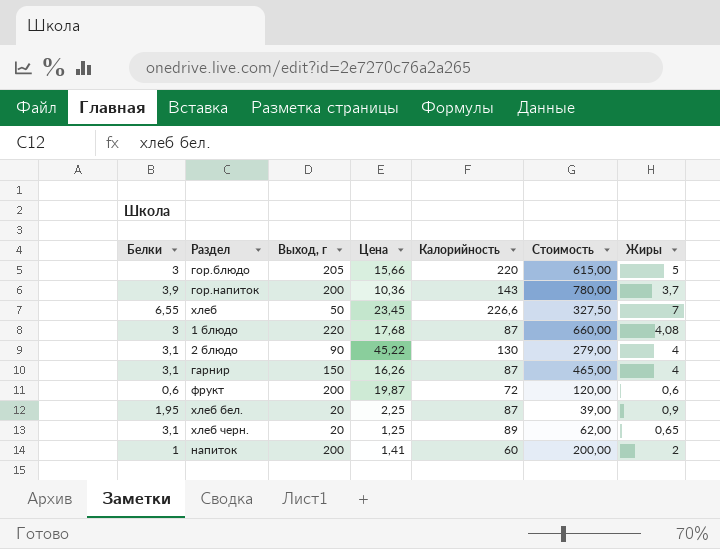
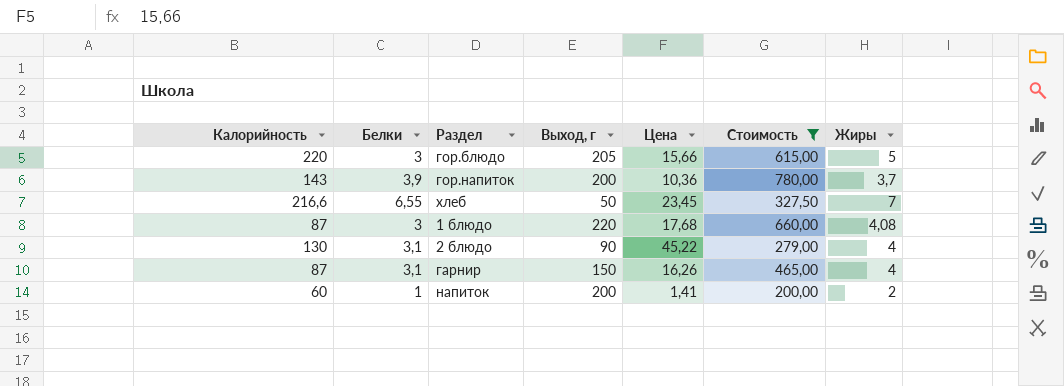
filter: none -> Стоимость >= 200,00
column Калорийность | position: 5 -> 1
хлеб | Калорийность: 226,6 -> 216,6

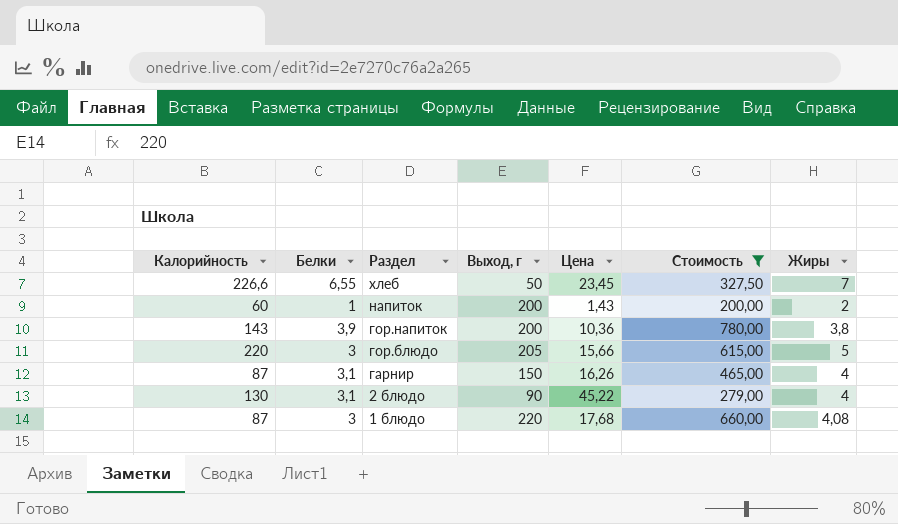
row order: none -> Раздел descending
хлеб | Калорийность: 216,6 -> 226,6
напиток | Цена: 1,41 -> 1,43
гор.напиток | Жиры: 3,7 -> 3,8

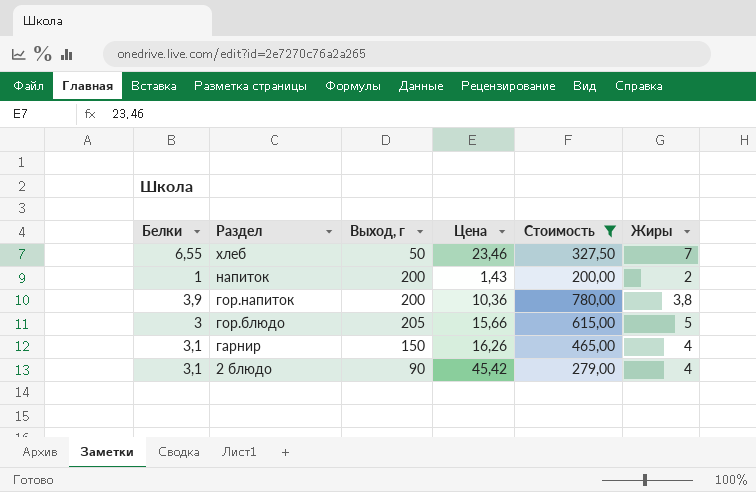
column Калорийность | position: 1 -> none
row 1 блюдо: 87 | 3 | 220 | 17,68 | 660,00 | 4,08 -> none
хлеб | Цена: 23,45 -> 23,46
2 блюдо | Цена: 45,22 -> 45,42

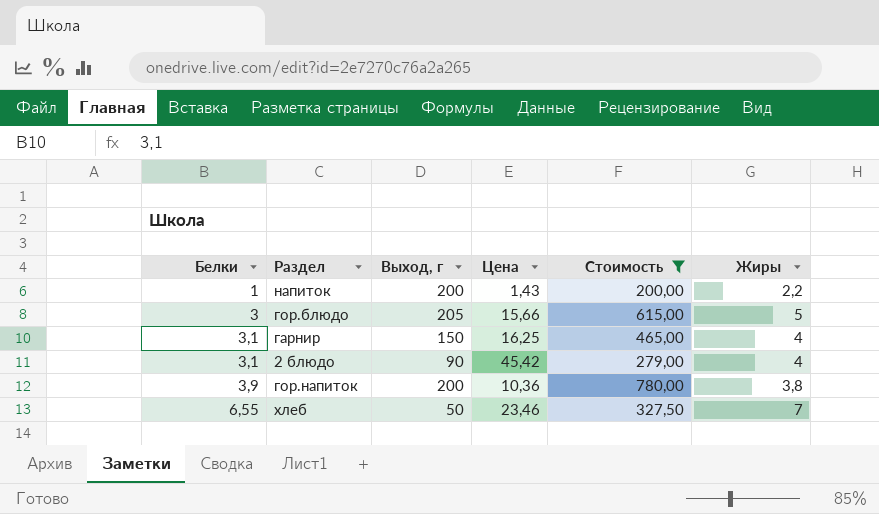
row order: Раздел descending -> Белки ascending
напиток | Жиры: 2 -> 2,2
гарнир | Цена: 16,26 -> 16,25

